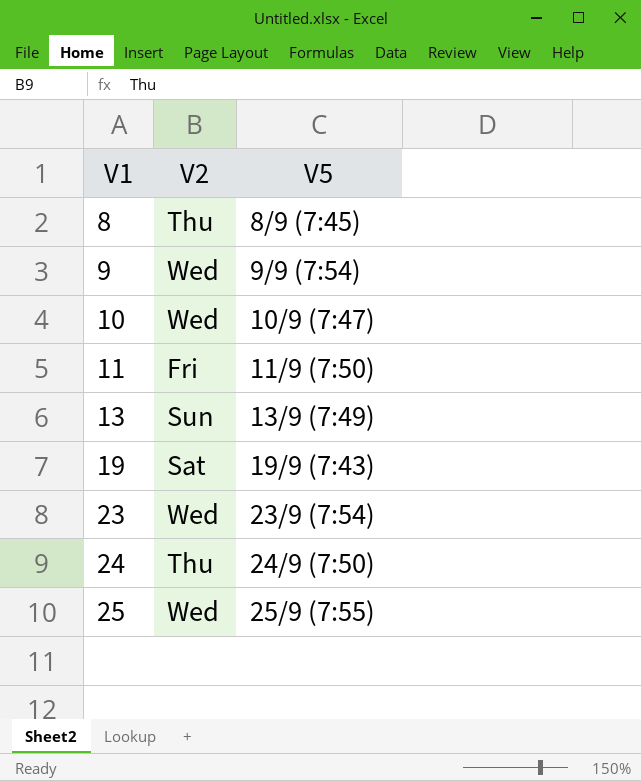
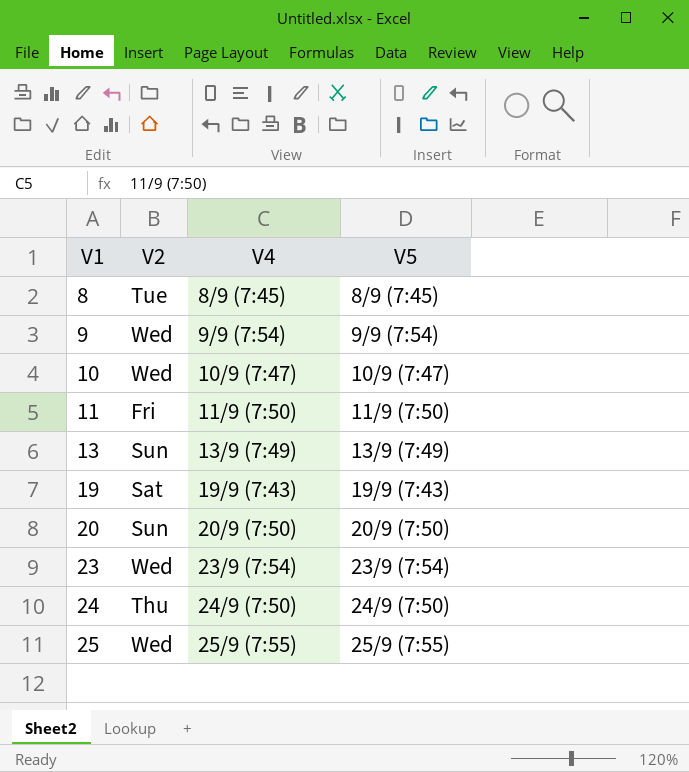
column V4 | position: none -> 3
8 | V2: Thu -> Tue
row 20: none -> Sun | 20/9 (7:50) | 20/9 (7:50)

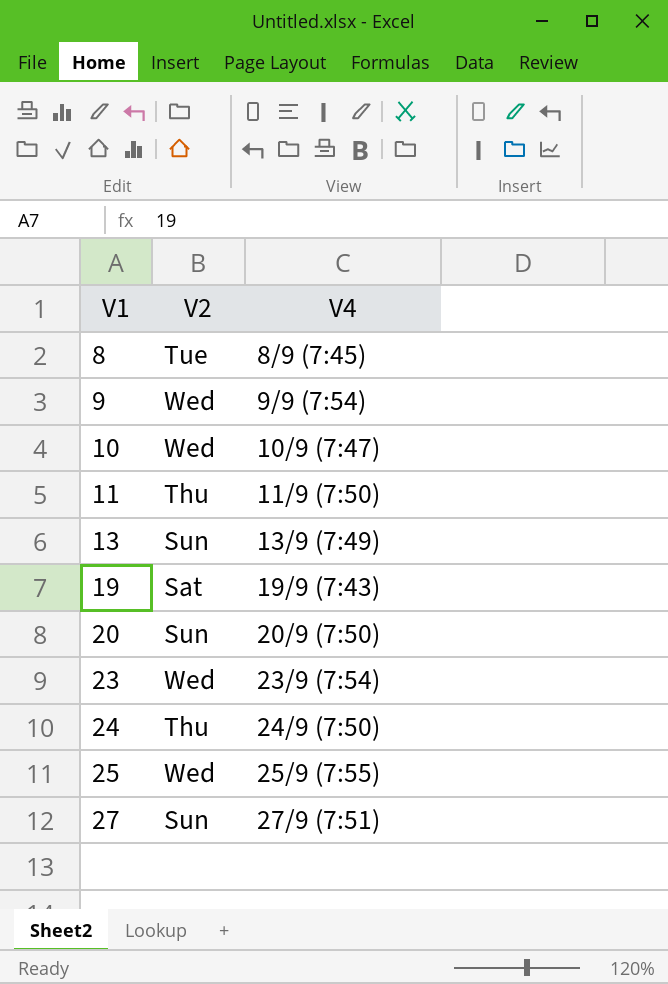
column V5 | position: 4 -> none
11 | V2: Fri -> Thu
row 27: none -> Sun | 27/9 (7:51)

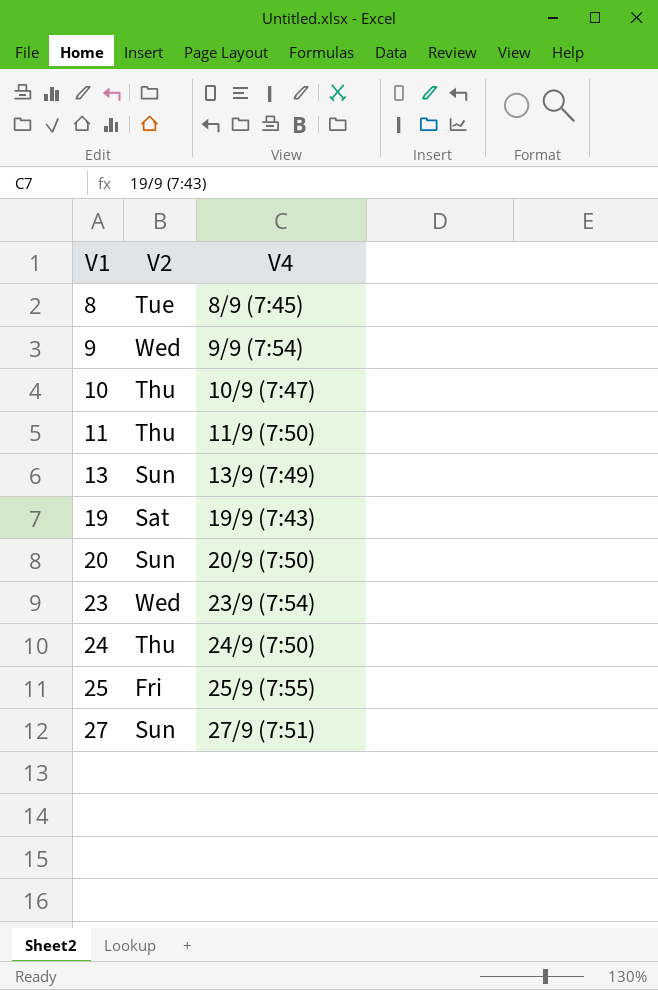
10 | V2: Wed -> Thu
25 | V2: Wed -> Fri

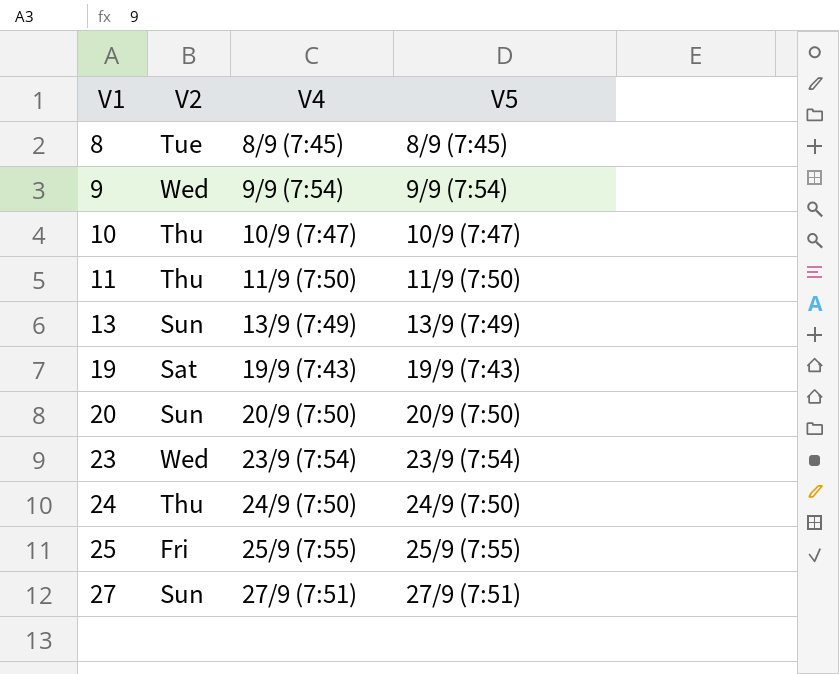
column V5 | position: none -> 4

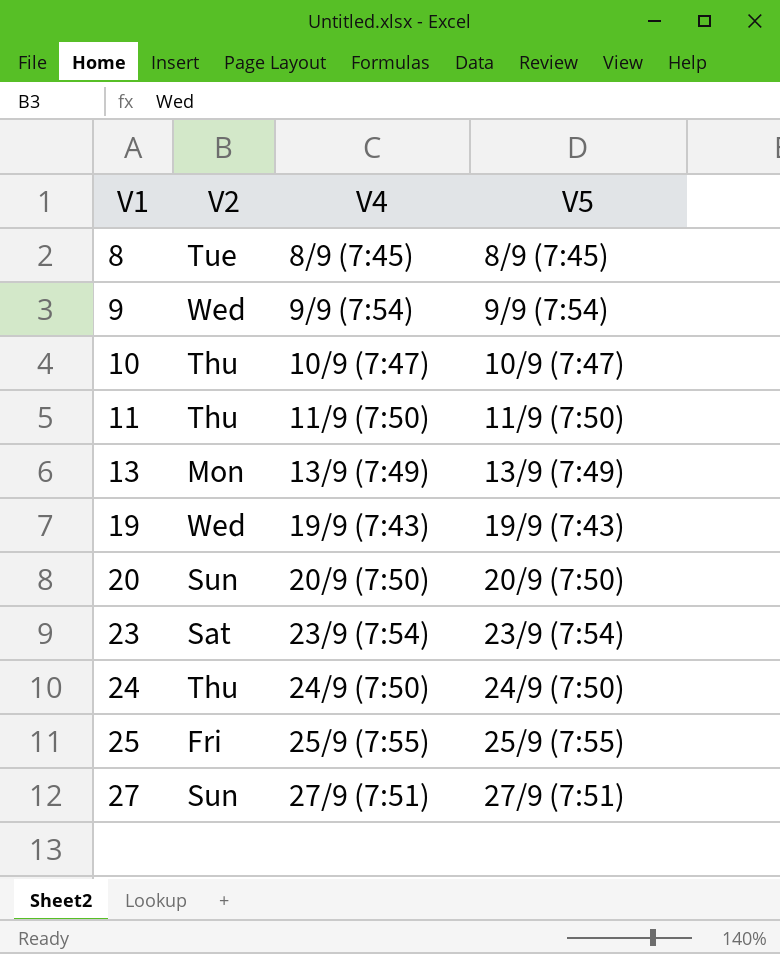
13 | V2: Sun -> Mon
19 | V2: Sat -> Wed
23 | V2: Wed -> Sat

